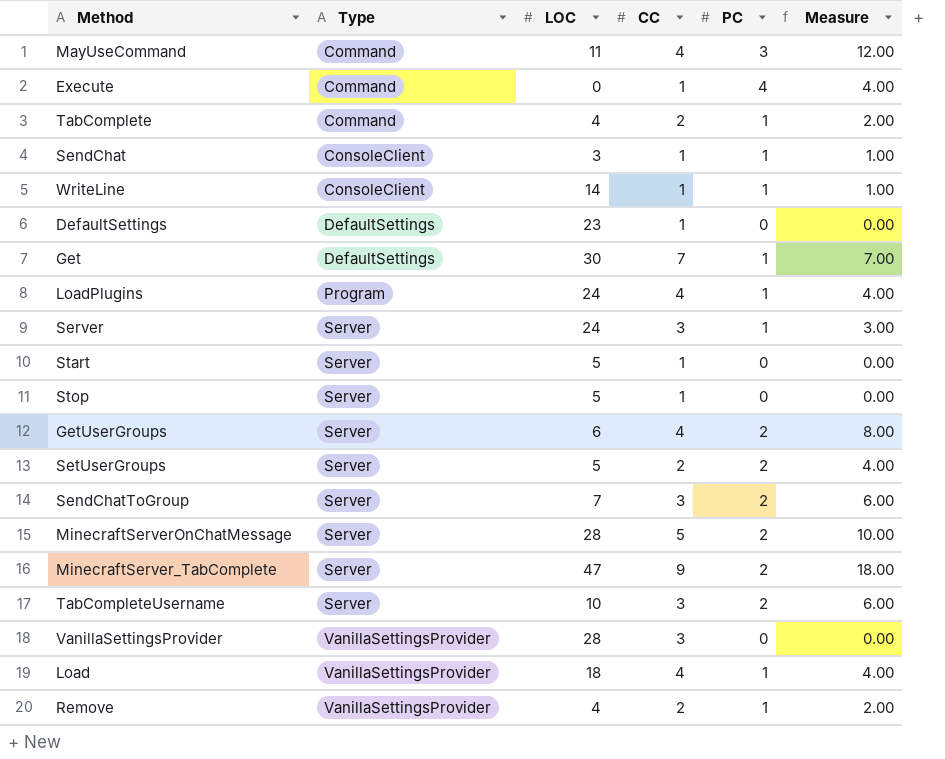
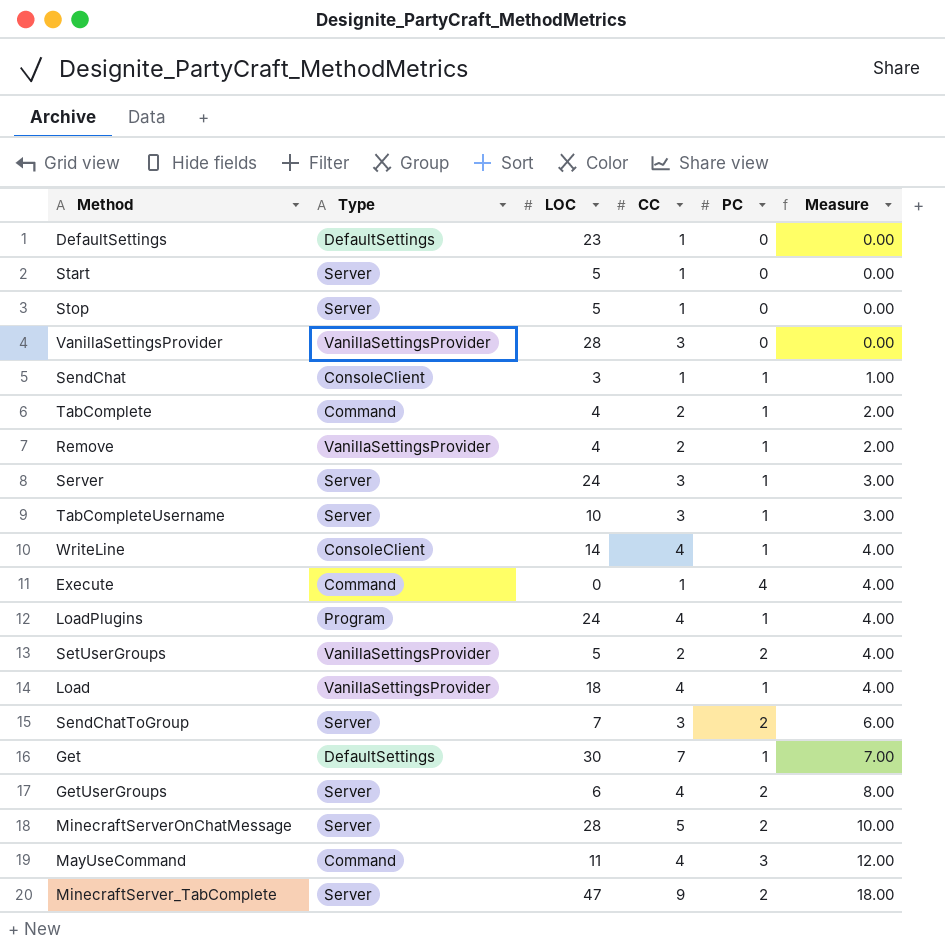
row order: Type ascending -> Measure ascending
TabCompleteUsername | PC: 2 -> 1
TabCompleteUsername | Measure: 6.00 -> 3.00
WriteLine | CC: 1 -> 4
WriteLine | Measure: 1.00 -> 4.00
SetUserGroups | Type: Server -> VanillaSettingsProvider

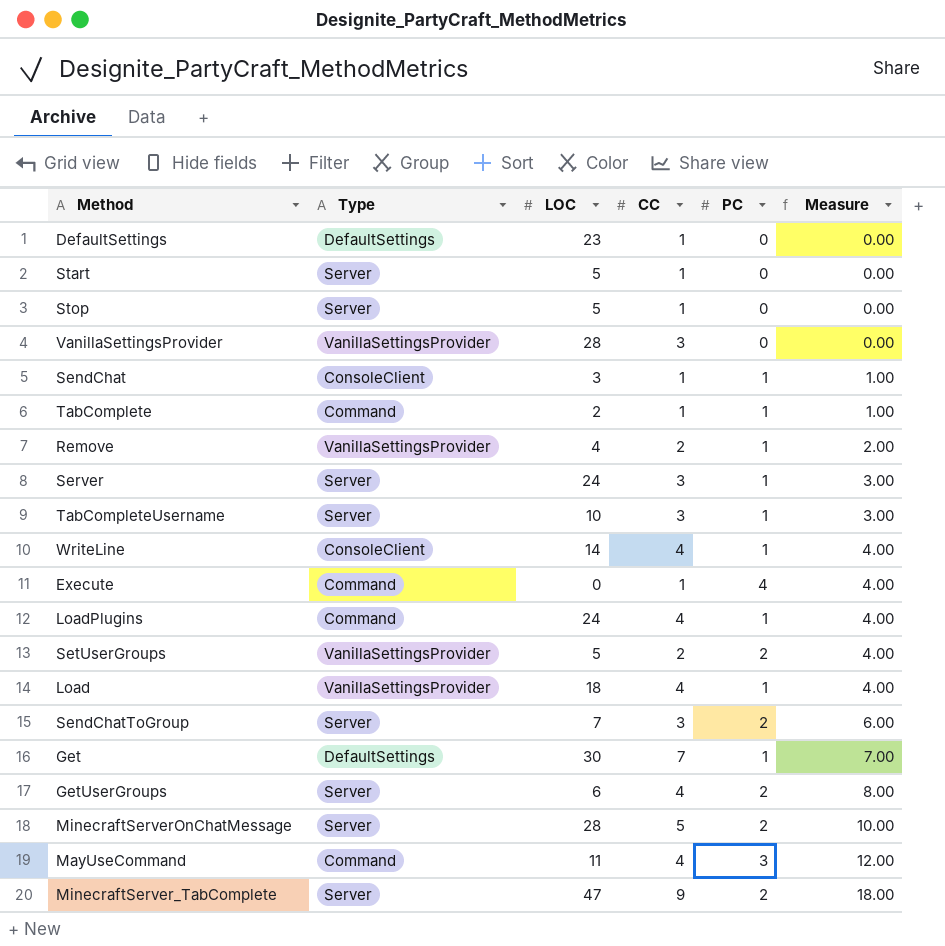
TabComplete | LOC: 4 -> 2
TabComplete | CC: 2 -> 1
TabComplete | Measure: 2.00 -> 1.00
LoadPlugins | Type: Program -> Command

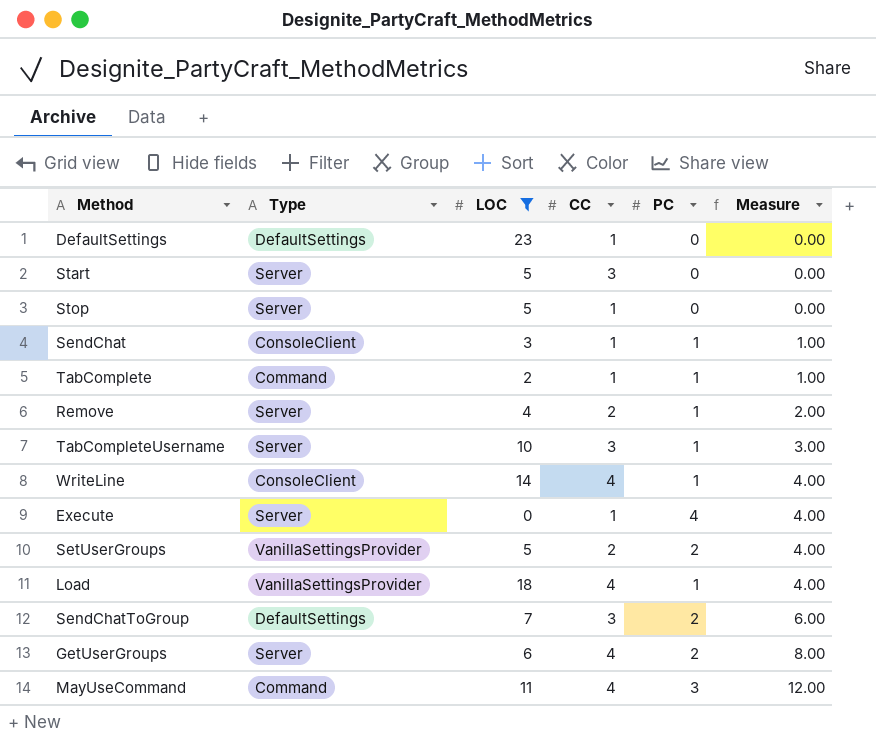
filter: none -> LOC <= 23
Start | CC: 1 -> 3
Remove | Type: VanillaSettingsProvider -> Server
Execute | Type: Command -> Server
SendChatToGroup | Type: Server -> DefaultSettings

